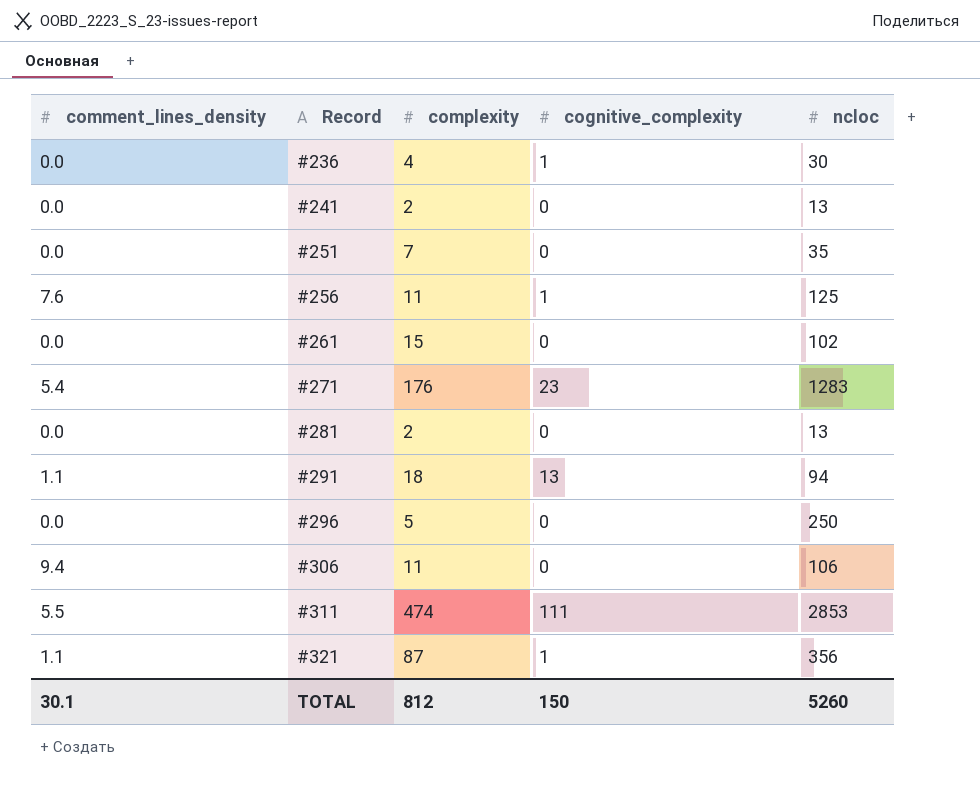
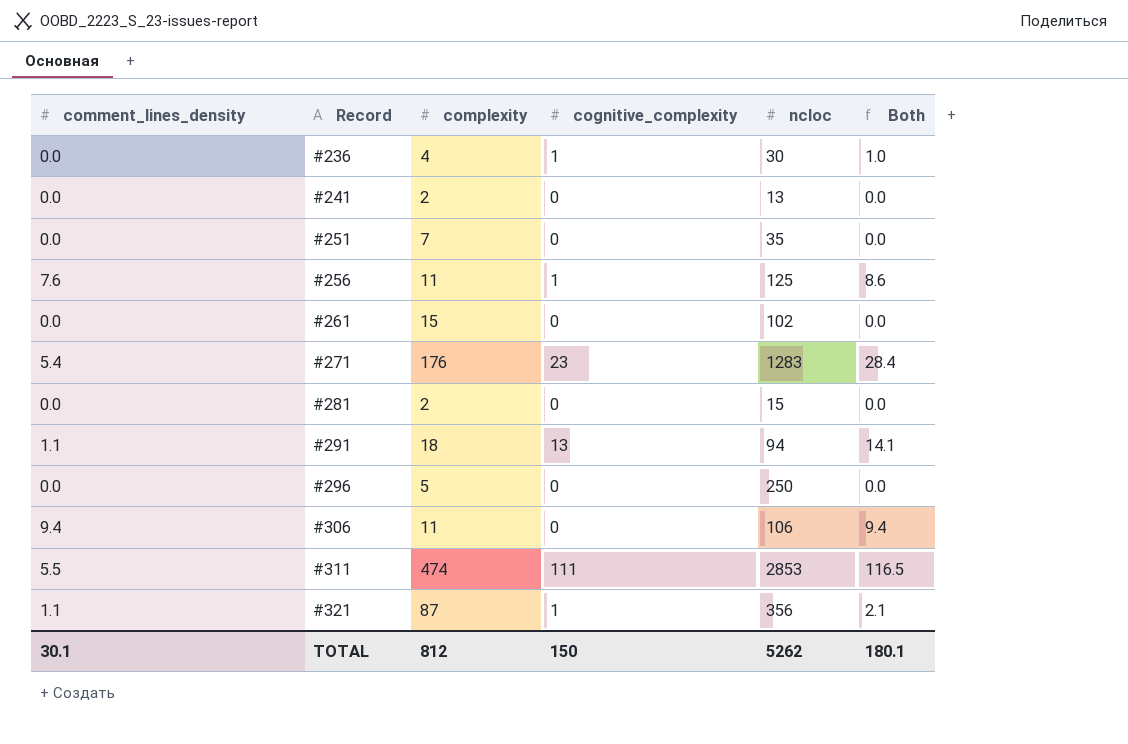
column Both | formula: none -> [comment_lines_density] + [cognitive_complexity]
#281 | ncloc: 13 -> 15
TOTAL | ncloc: 5260 -> 5262

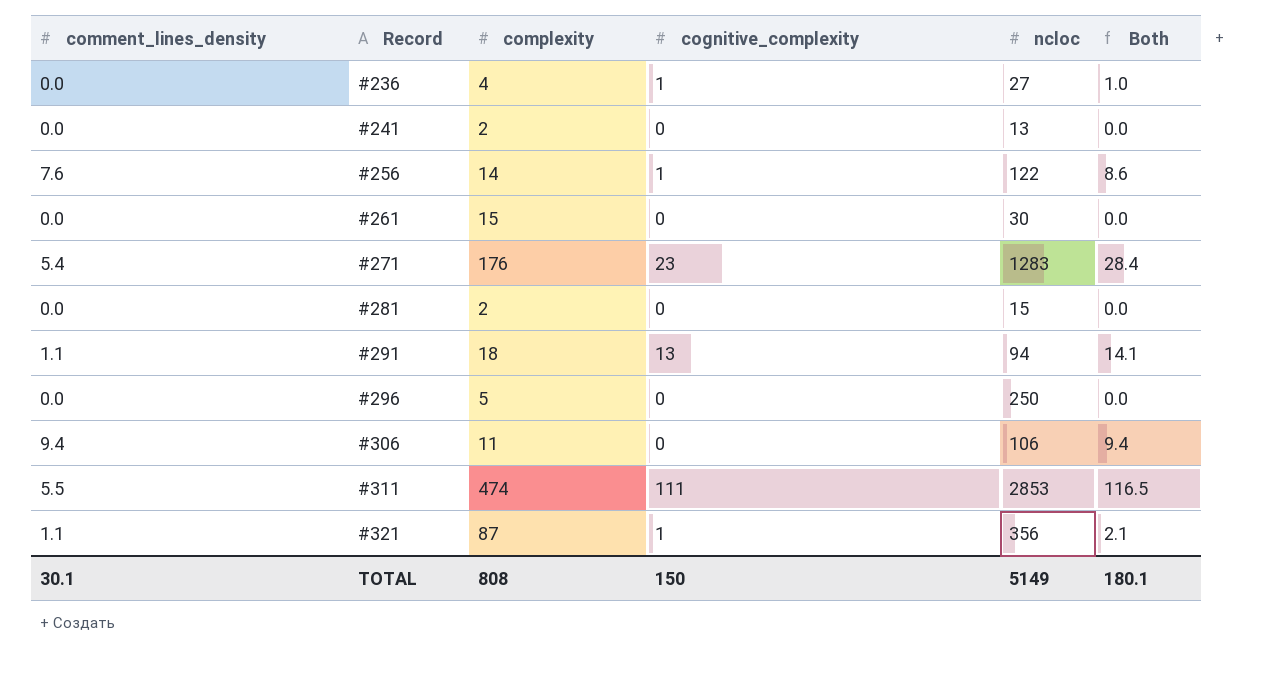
row #251: 0.0 | 7 | 0 | 35 | 0.0 -> none
#236 | ncloc: 30 -> 27
#256 | complexity: 11 -> 14
#256 | ncloc: 125 -> 122
#261 | ncloc: 102 -> 30
TOTAL | complexity: 812 -> 808
TOTAL | ncloc: 5262 -> 5149

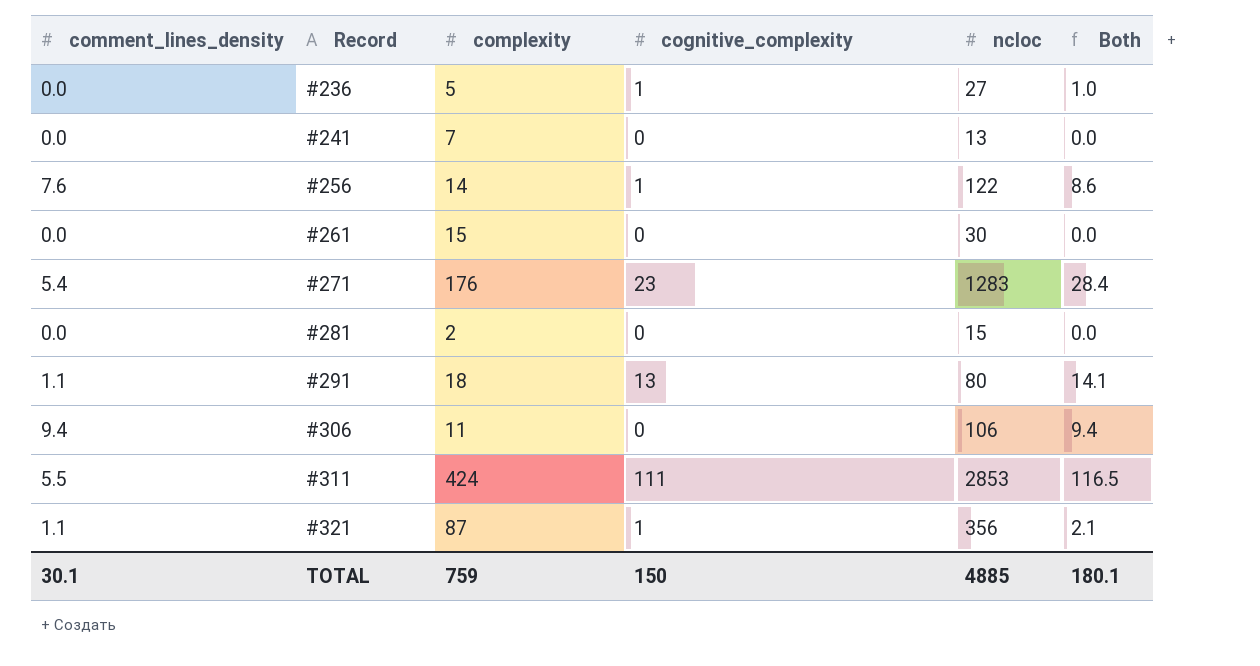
row #296: 0.0 | 5 | 0 | 250 | 0.0 -> none
#236 | complexity: 4 -> 5
#241 | complexity: 2 -> 7
#291 | ncloc: 94 -> 80
#311 | complexity: 474 -> 424
TOTAL | complexity: 808 -> 759
TOTAL | ncloc: 5149 -> 4885

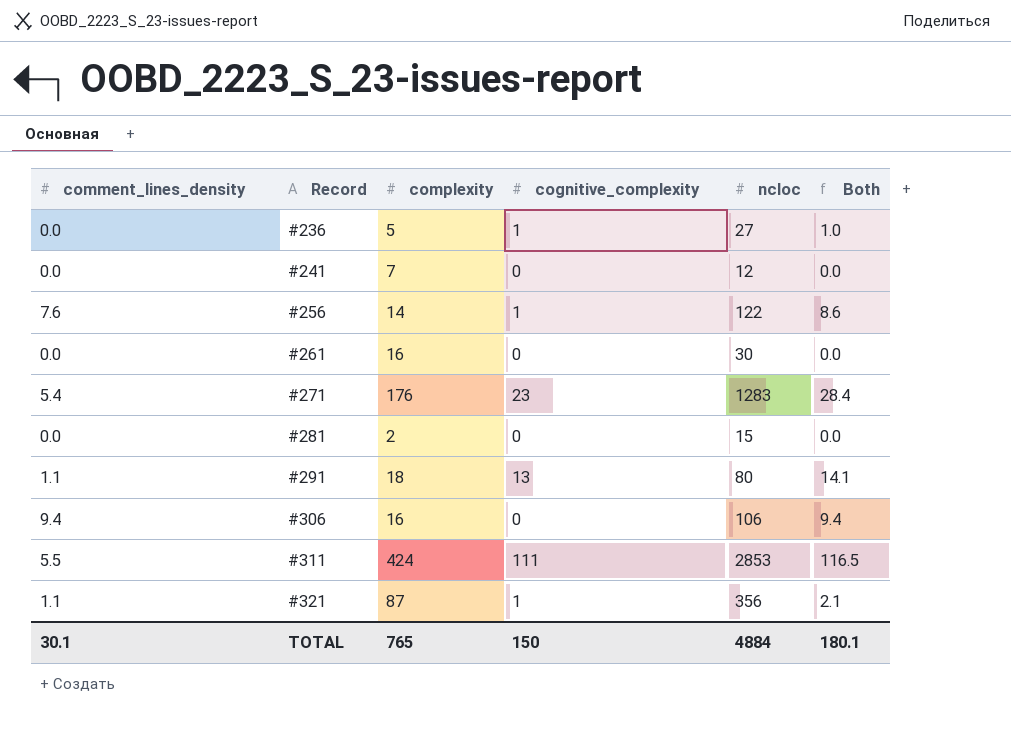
#241 | ncloc: 13 -> 12
#261 | complexity: 15 -> 16
#306 | complexity: 11 -> 16
TOTAL | complexity: 759 -> 765
TOTAL | ncloc: 4885 -> 4884

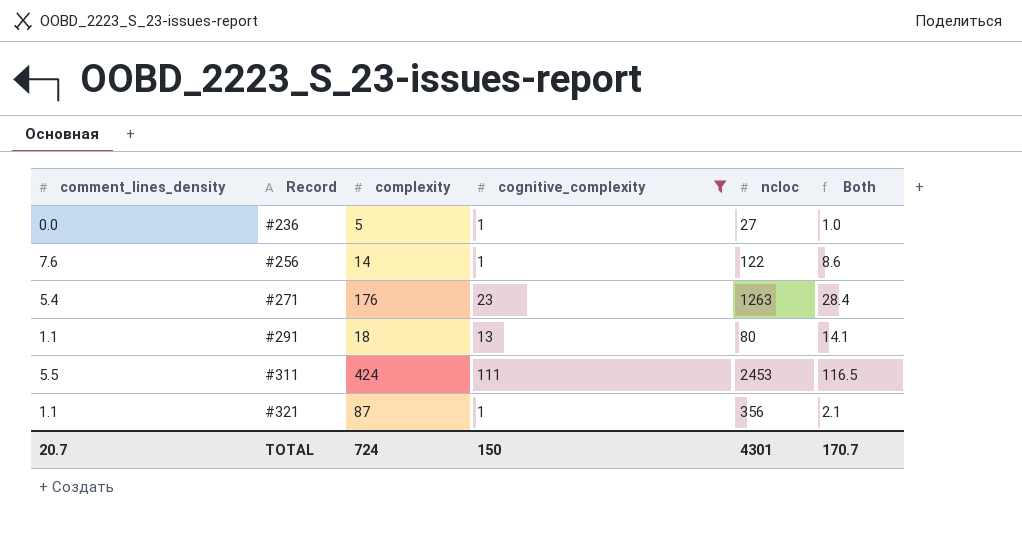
filter: none -> cognitive_complexity != 0
#271 | ncloc: 1283 -> 1263
#311 | ncloc: 2853 -> 2453
TOTAL | comment_lines_density: 30.1 -> 20.7
TOTAL | complexity: 765 -> 724
TOTAL | ncloc: 4884 -> 4301
TOTAL | Both: 180.1 -> 170.7

